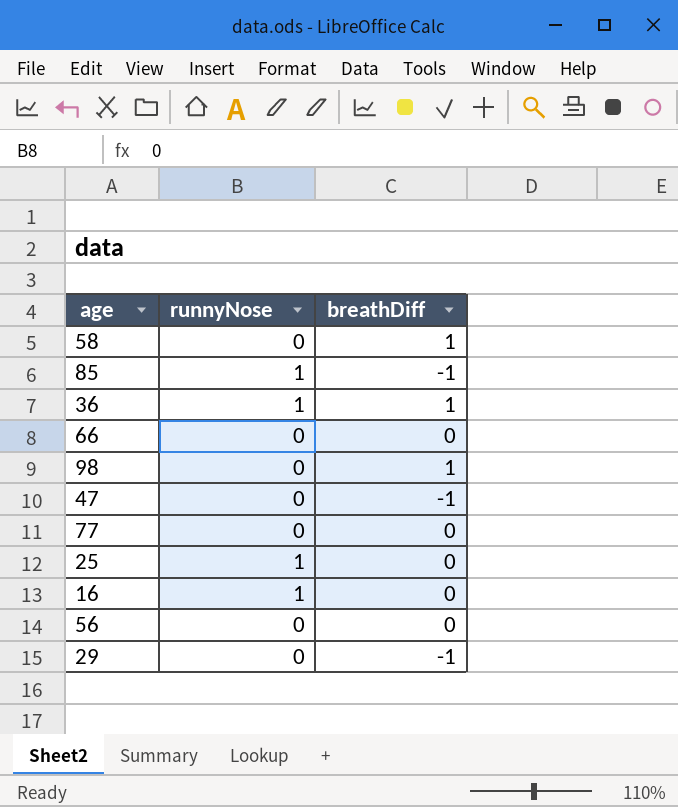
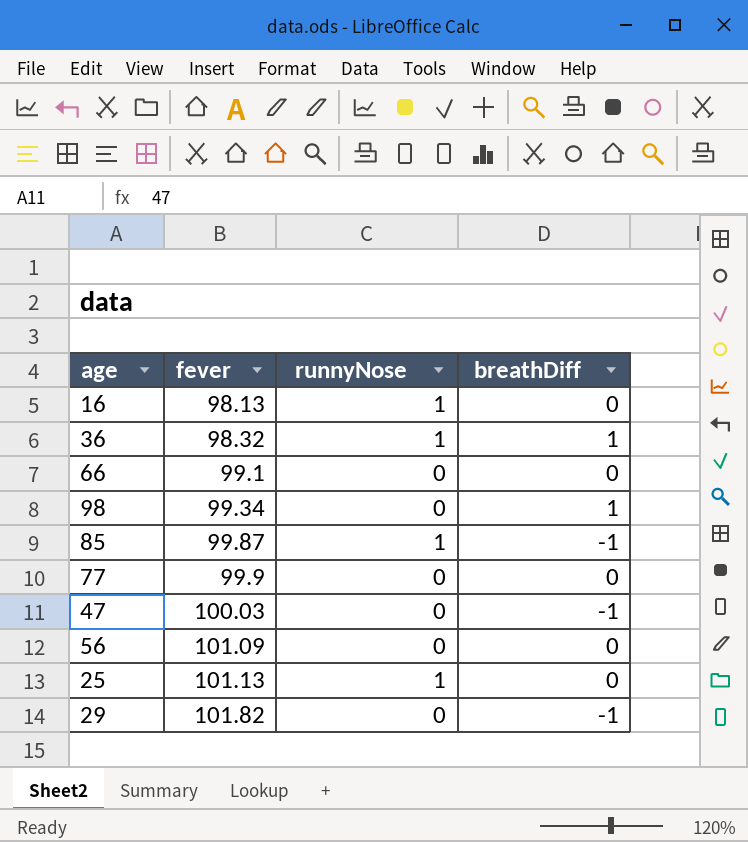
row order: none -> fever ascending
column fever | position: none -> 2
row 58: 0 | 1 -> none

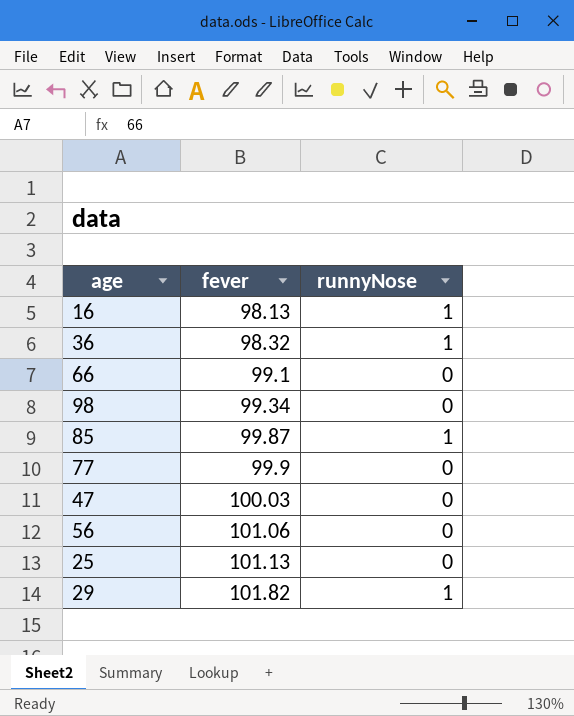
column breathDiff | position: 4 -> none
56 | fever: 101.09 -> 101.06
25 | runnyNose: 1 -> 0
29 | runnyNose: 0 -> 1

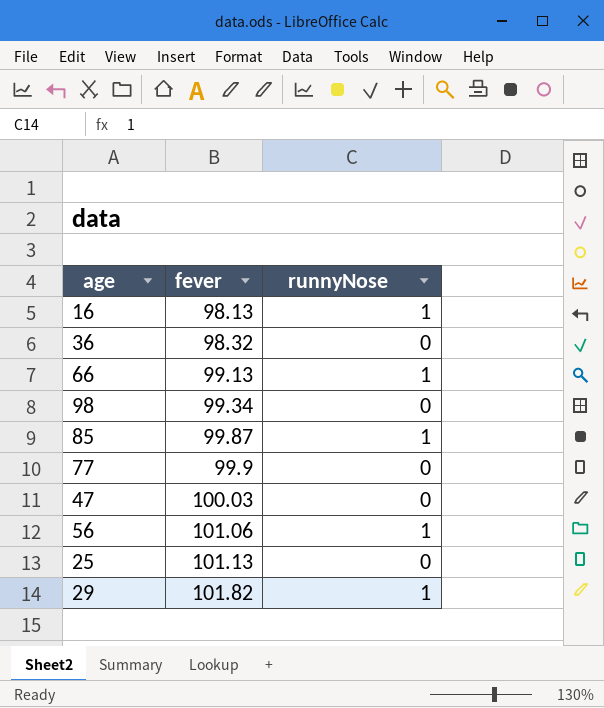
36 | runnyNose: 1 -> 0
66 | fever: 99.1 -> 99.13
66 | runnyNose: 0 -> 1
56 | runnyNose: 0 -> 1

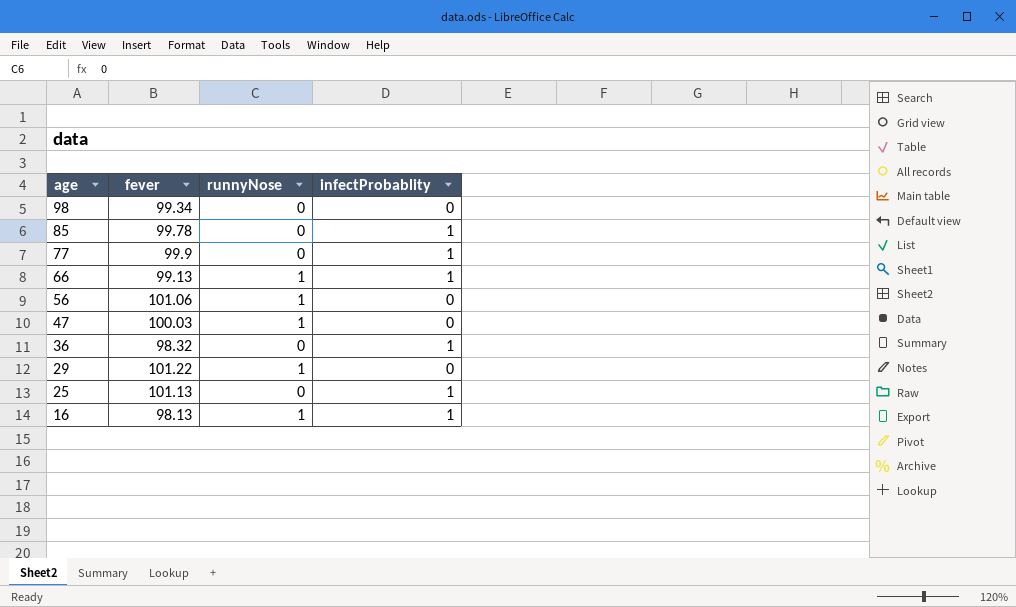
row order: fever ascending -> age descending
column infectProbablity | position: none -> 4
85 | fever: 99.87 -> 99.78
85 | runnyNose: 1 -> 0
47 | runnyNose: 0 -> 1
29 | fever: 101.82 -> 101.22

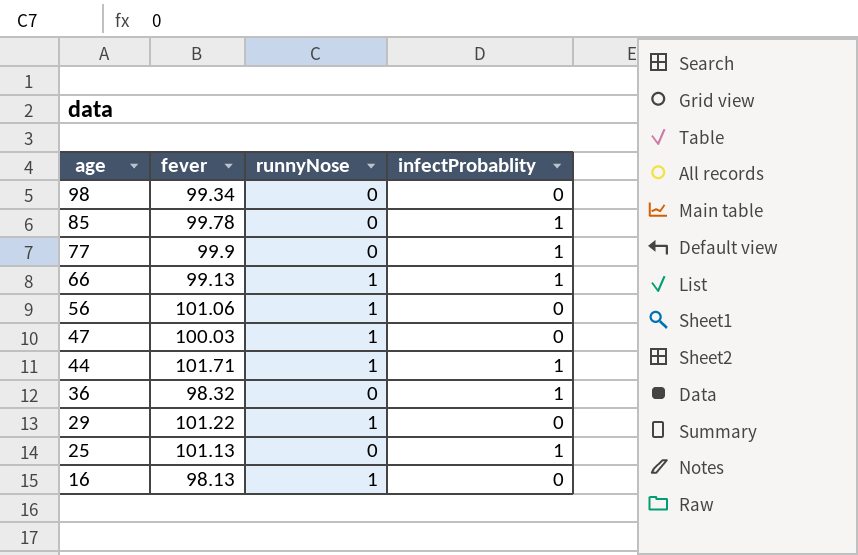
row 44: none -> 101.71 | 1 | 1
16 | infectProbablity: 1 -> 0

